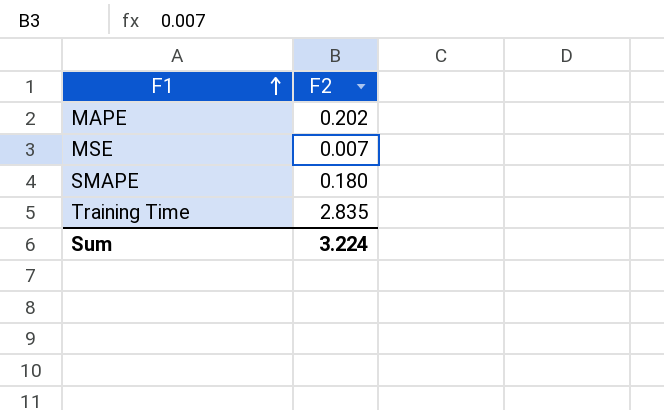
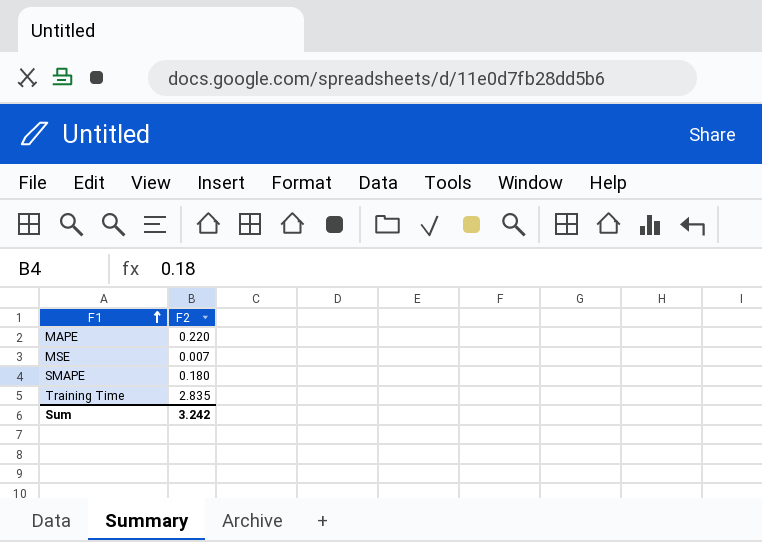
MAPE | F2: 0.202 -> 0.220
Sum | F2: 3.224 -> 3.242

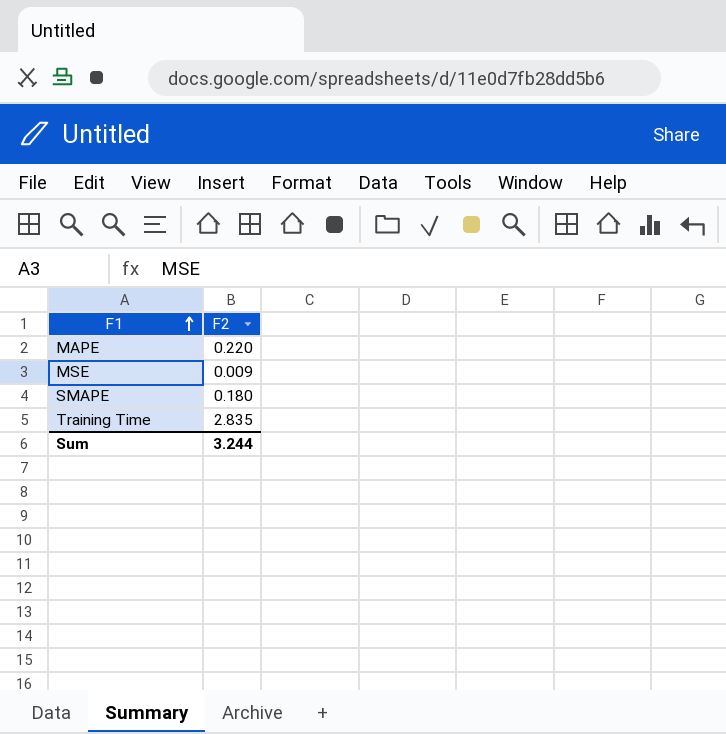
MSE | F2: 0.007 -> 0.009
Sum | F2: 3.242 -> 3.244

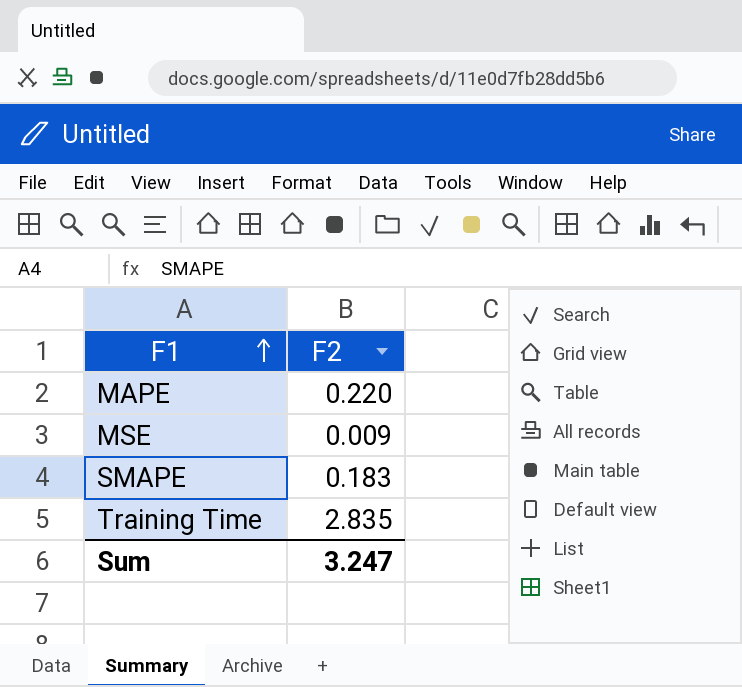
SMAPE | F2: 0.180 -> 0.183
Sum | F2: 3.244 -> 3.247

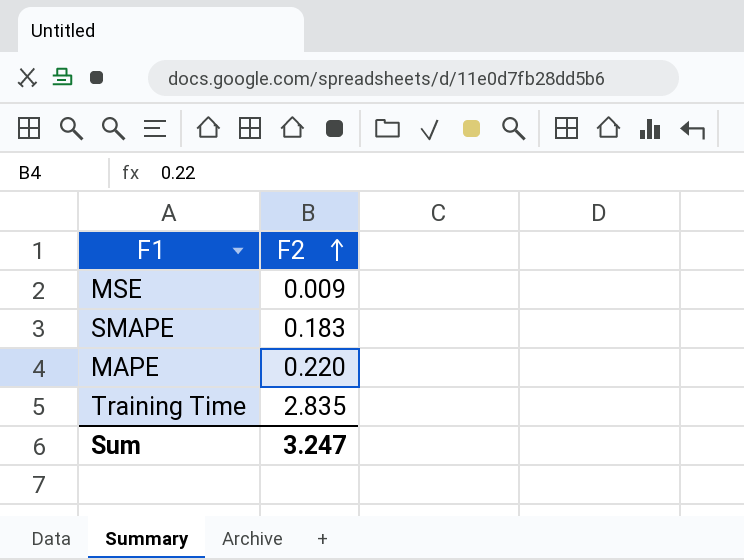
row order: F1 ascending -> F2 ascending

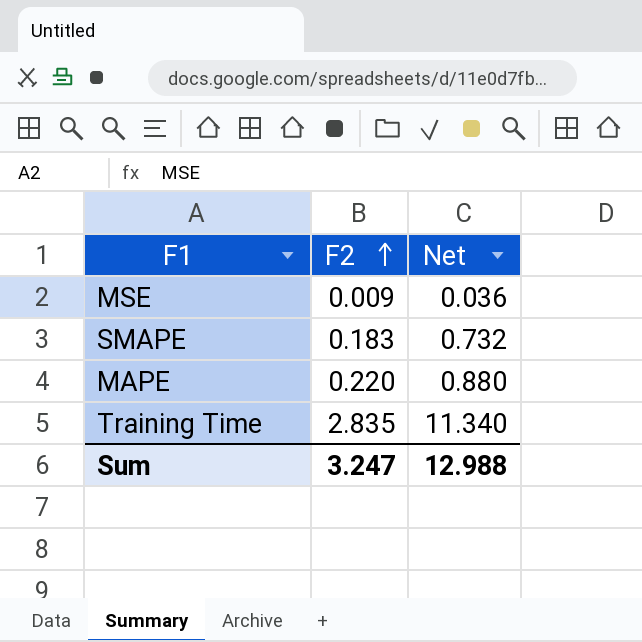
column Net | formula: none -> [F2] * 4

